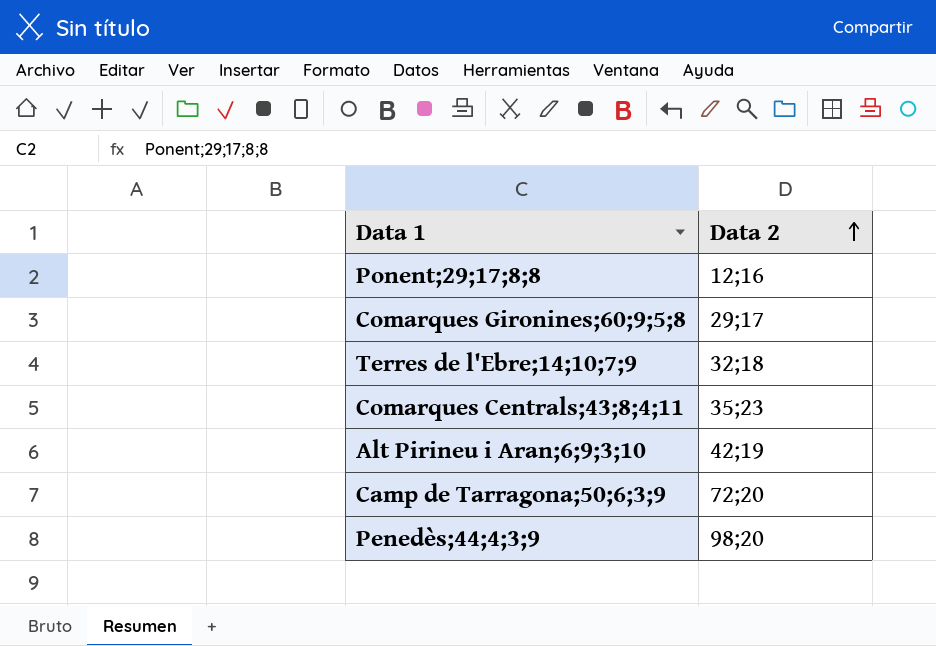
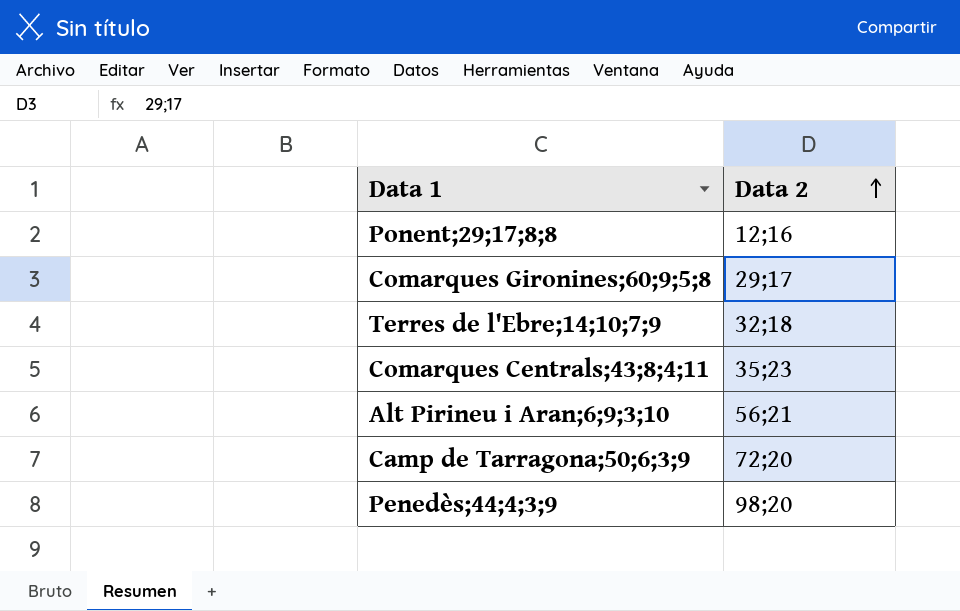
Alt Pirineu i Aran;6;9;3;10 | Data 2: 42;19 -> 56;21

